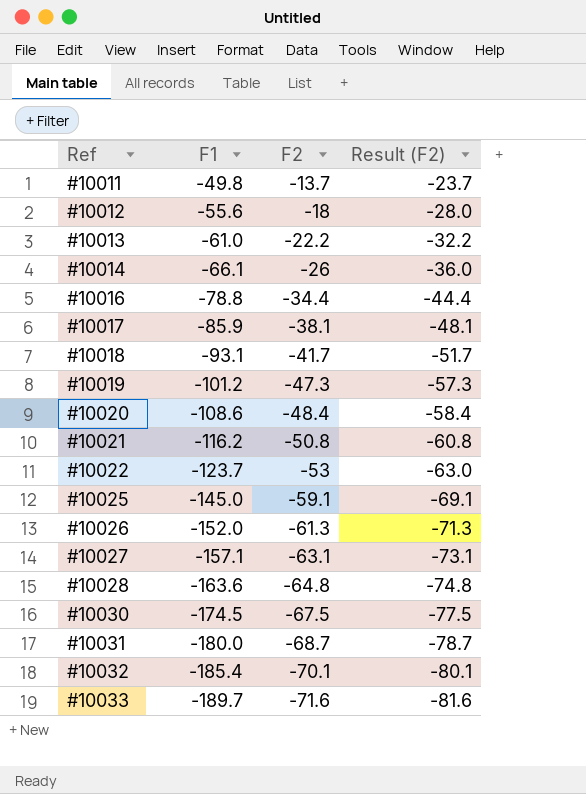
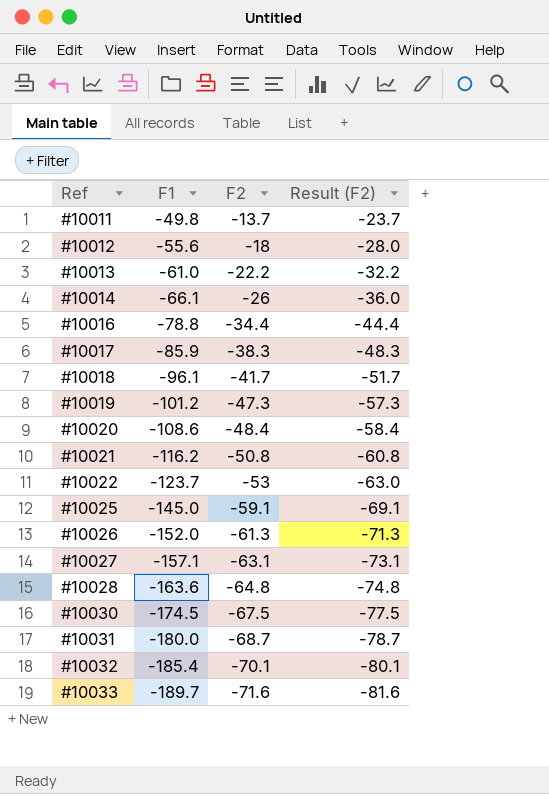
#10017 | F2: -38.1 -> -38.3
#10017 | Result (F2): -48.1 -> -48.3
#10018 | F1: -93.1 -> -96.1

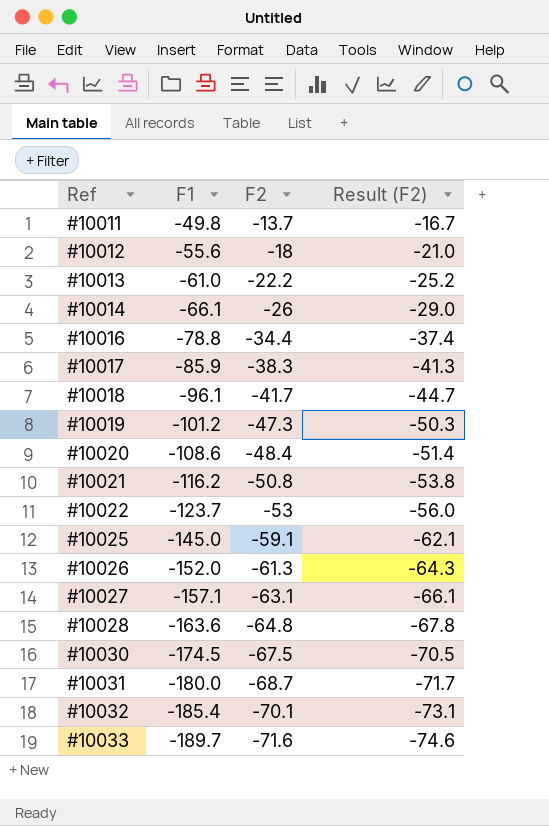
column Result (F2) | formula: [F2] - 10 -> [F2] - 3

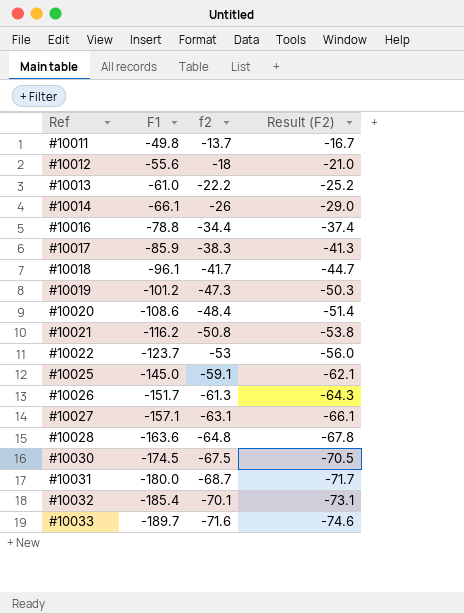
column name: F2 -> f2
#10026 | F1: -152.0 -> -151.7

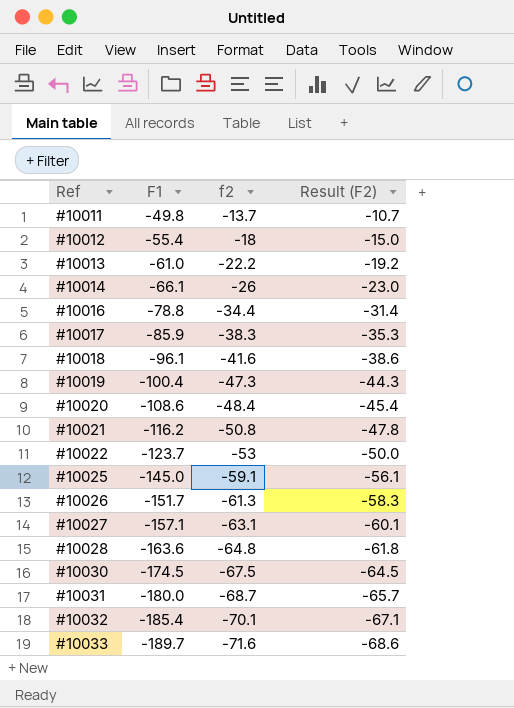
column Result (F2) | formula: [f2] - 3 -> [f2] + 3
#10012 | F1: -55.6 -> -55.4
#10018 | f2: -41.7 -> -41.6
#10019 | F1: -101.2 -> -100.4

